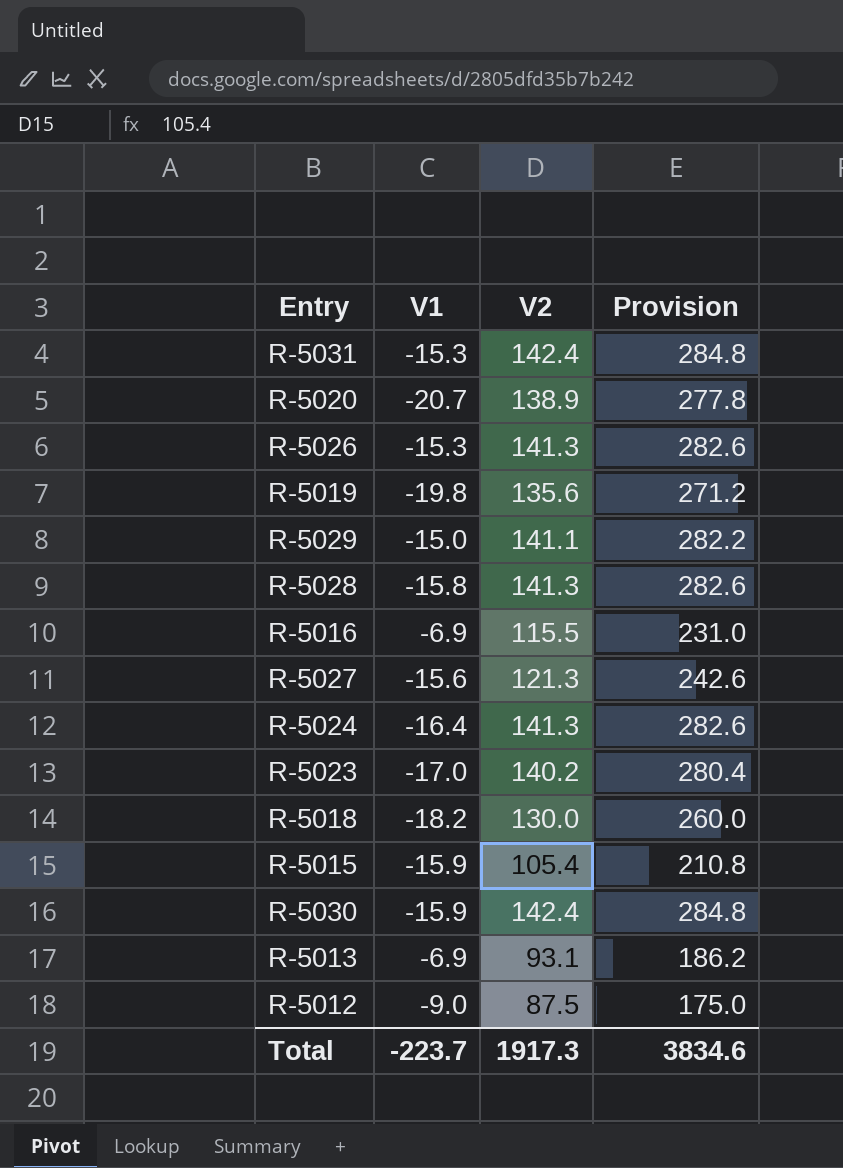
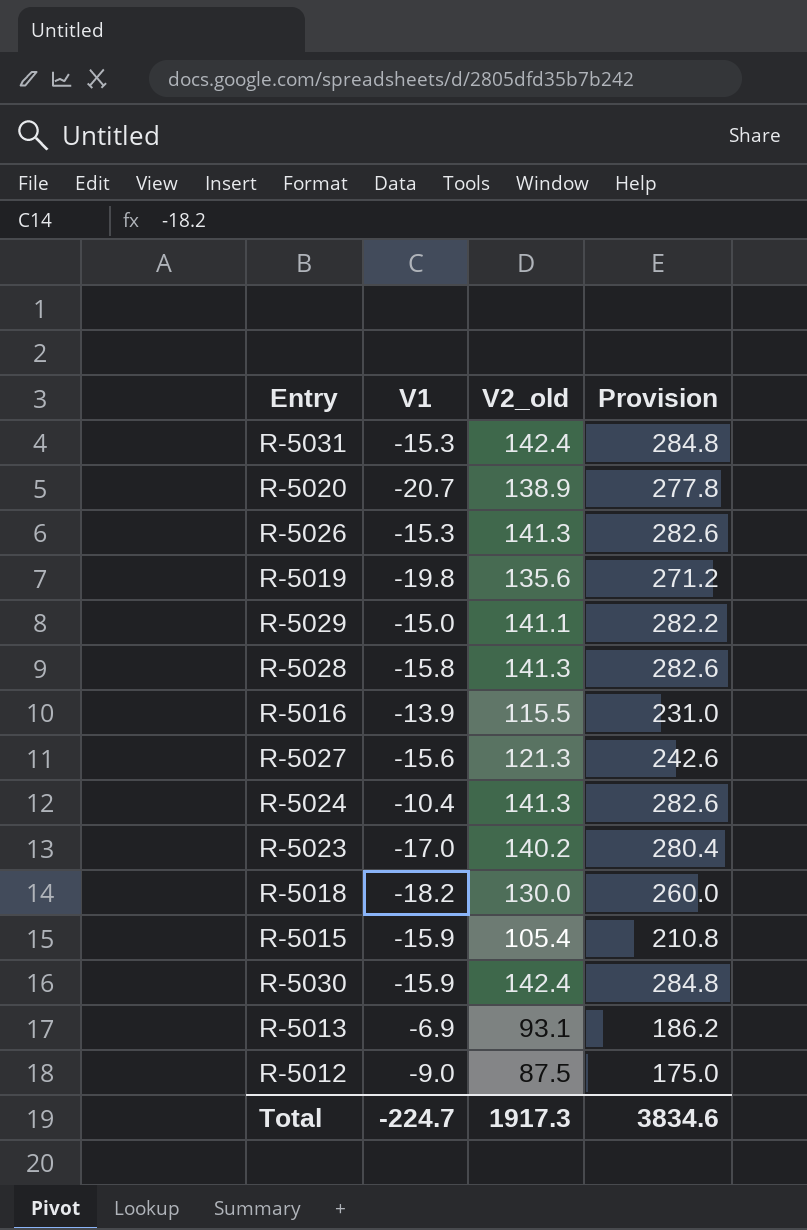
column name: V2 -> V2_old
R-5016 | V1: -6.9 -> -13.9
R-5024 | V1: -16.4 -> -10.4
Total | V1: -223.7 -> -224.7

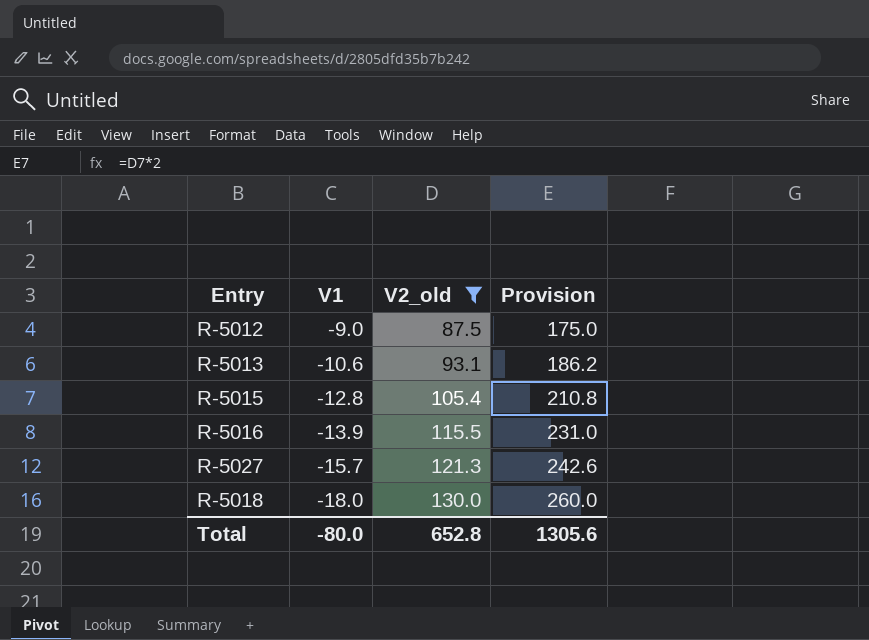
filter: none -> V2_old <= 130.0
row order: none -> V1 descending
R-5013 | V1: -6.9 -> -10.6
R-5015 | V1: -15.9 -> -12.8
R-5027 | V1: -15.6 -> -15.7
R-5018 | V1: -18.2 -> -18.0
Total | V1: -224.7 -> -80.0
Total | V2_old: 1917.3 -> 652.8
Total | Provision: 3834.6 -> 1305.6

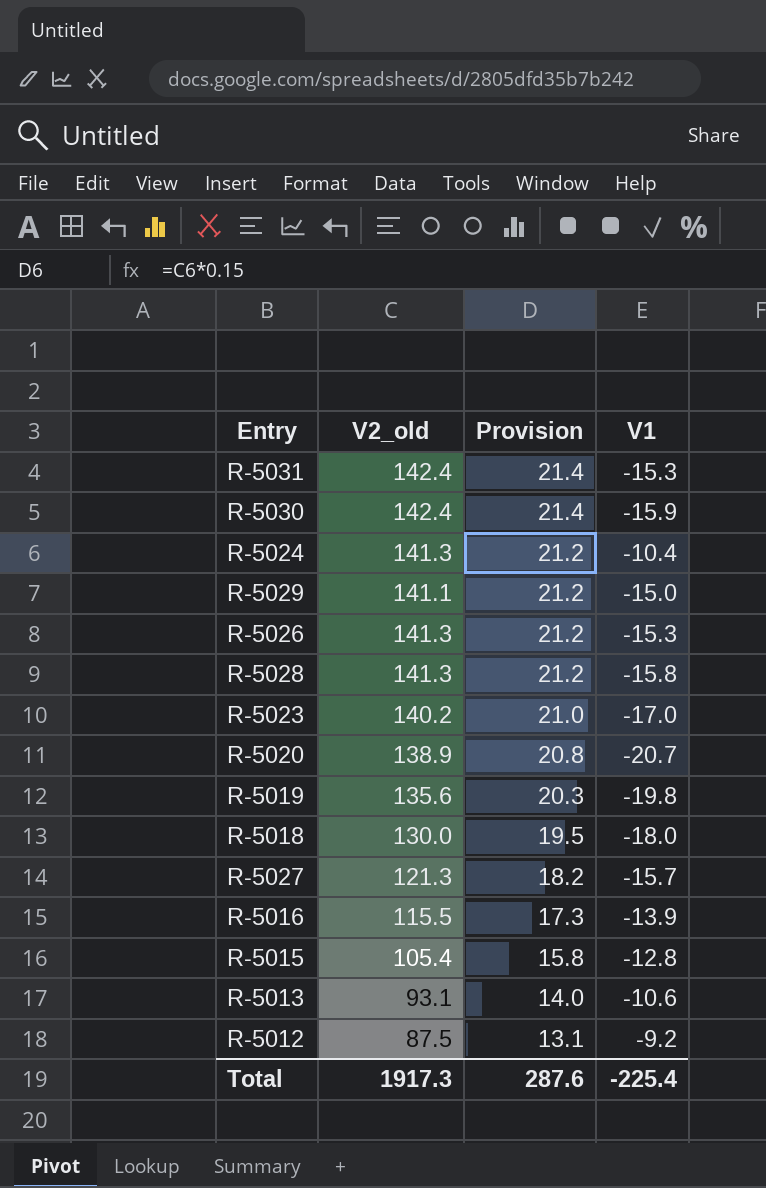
filter: V2_old <= 130.0 -> none
row order: V1 descending -> Provision descending
column Provision | formula: [V2_old] * 2 -> [V2_old] * 0.15
column V1 | position: 2 -> 4
R-5012 | V1: -9.0 -> -9.2
Total | V2_old: 652.8 -> 1917.3
Total | Provision: 1305.6 -> 287.6
Total | V1: -80.0 -> -225.4

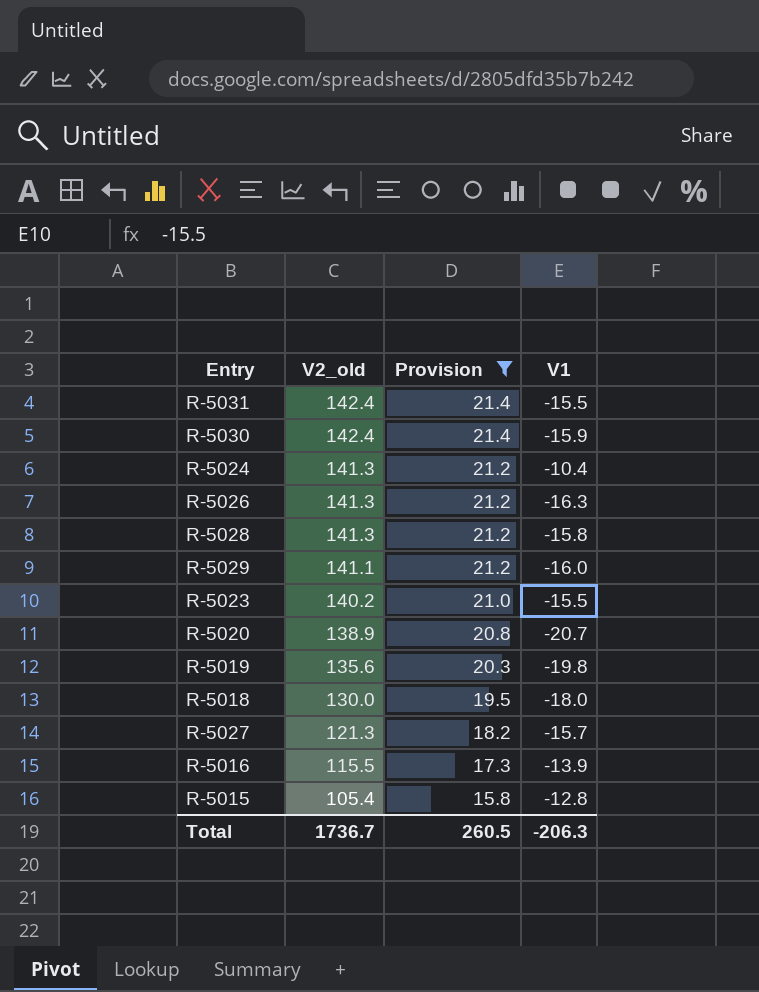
filter: none -> Provision >= 15.8
row order: Provision descending -> V2_old descending
R-5031 | V1: -15.3 -> -15.5
R-5026 | V1: -15.3 -> -16.3
R-5029 | V1: -15.0 -> -16.0
R-5023 | V1: -17.0 -> -15.5
Total | V2_old: 1917.3 -> 1736.7
Total | Provision: 287.6 -> 260.5
Total | V1: -225.4 -> -206.3

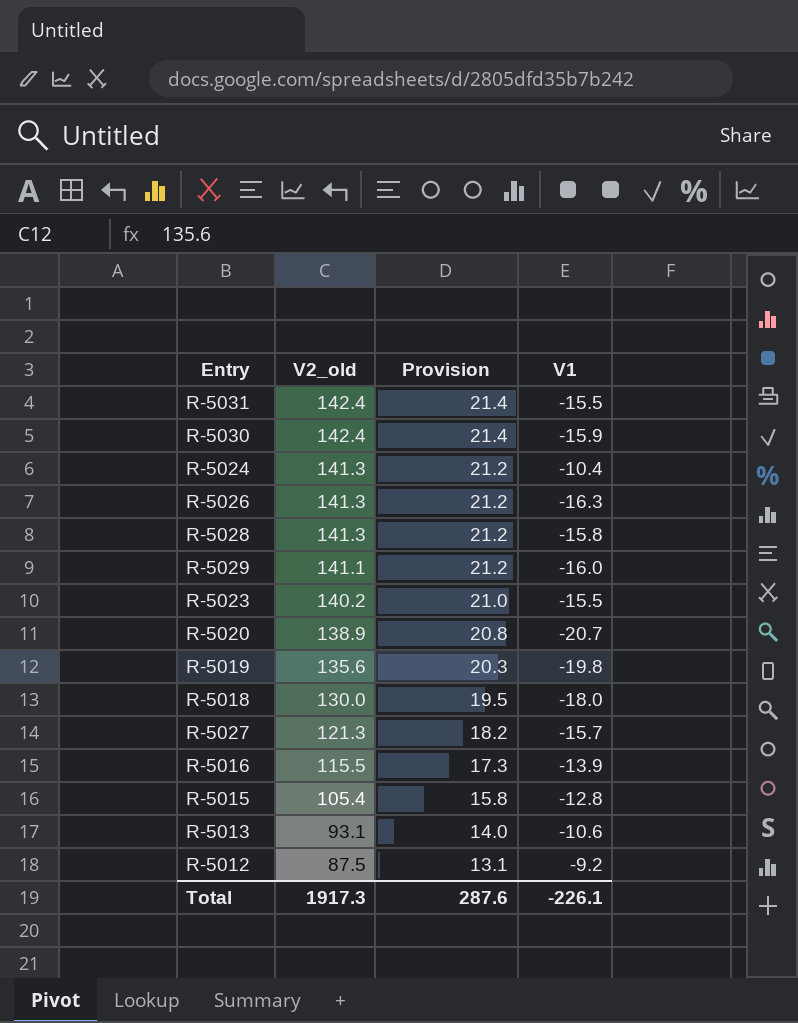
filter: Provision >= 15.8 -> none
Total | V2_old: 1736.7 -> 1917.3
Total | Provision: 260.5 -> 287.6
Total | V1: -206.3 -> -226.1

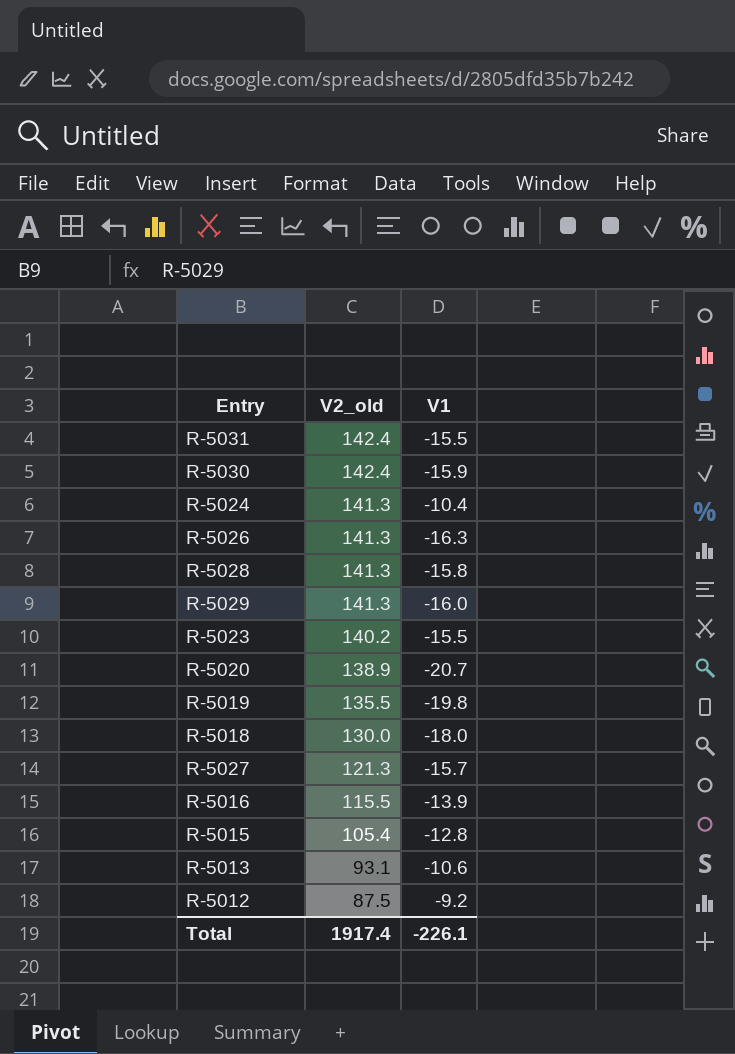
column Provision | formula: [V2_old] * 0.15 -> none
R-5029 | V2_old: 141.1 -> 141.3
R-5019 | V2_old: 135.6 -> 135.5
Total | V2_old: 1917.3 -> 1917.4

